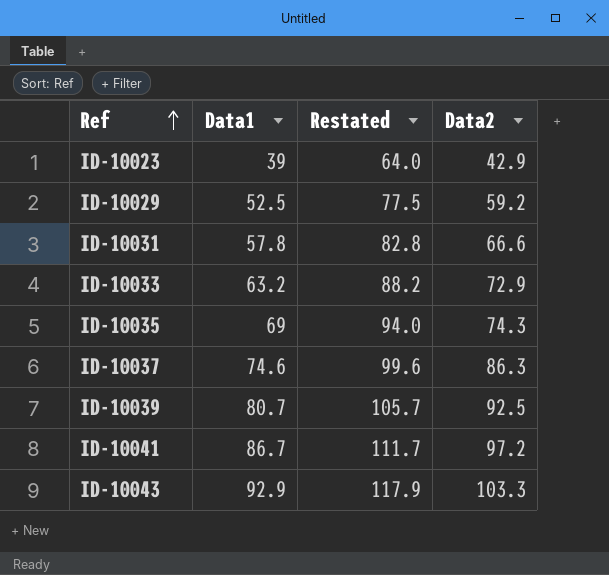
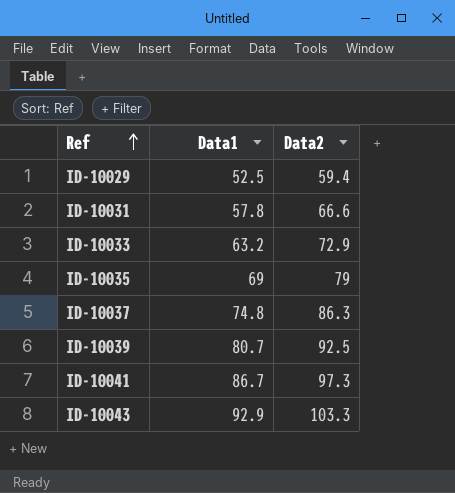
column Restated | formula: [Data1] + 25 -> none
row ID-10023: 39 | 64.0 | 42.9 -> none
ID-10029 | Data2: 59.2 -> 59.4
ID-10035 | Data2: 74.3 -> 79
ID-10037 | Data1: 74.6 -> 74.8
ID-10041 | Data2: 97.2 -> 97.3

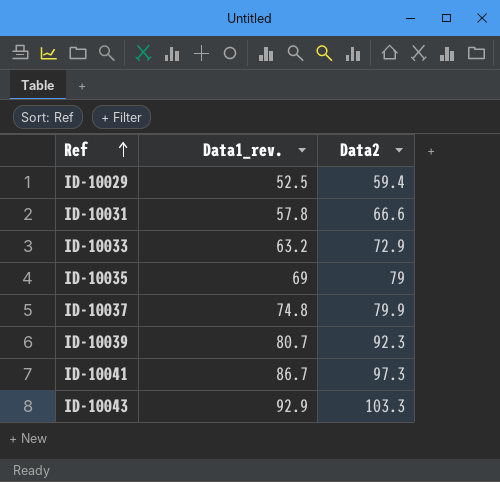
column name: Data1 -> Data1_rev.
ID-10037 | Data2: 86.3 -> 79.9
ID-10039 | Data2: 92.5 -> 92.3

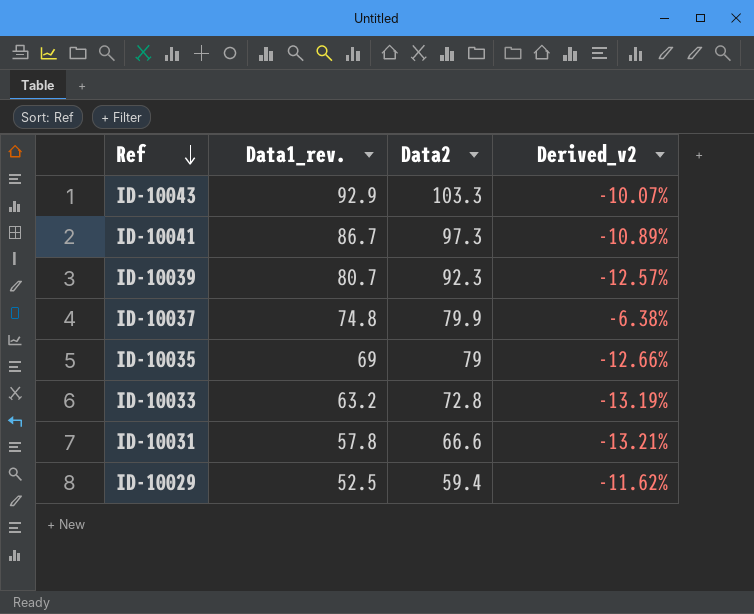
row order: Ref ascending -> Ref descending
column Derived_v2 | formula: none -> ([Data1_rev.] - [Data2]) / [Data2]
ID-10033 | Data2: 72.9 -> 72.8

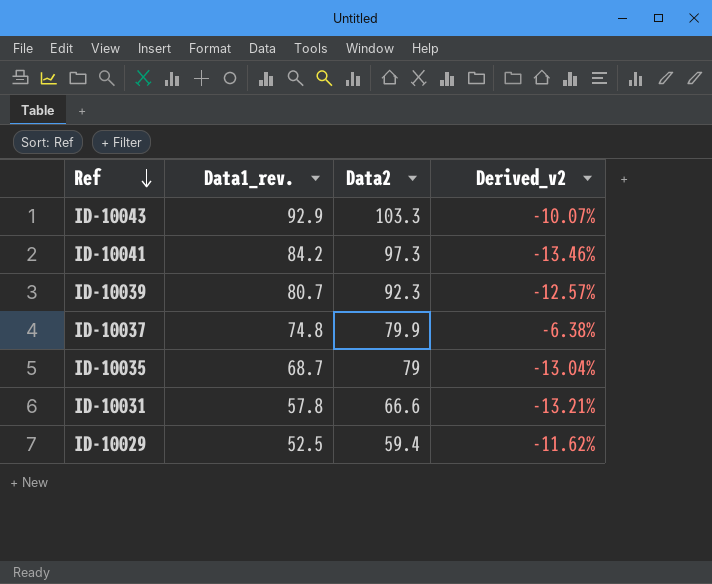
row ID-10033: 63.2 | 72.8 | -13.19% -> none
ID-10041 | Data1_rev.: 86.7 -> 84.2
ID-10041 | Derived_v2: -10.89% -> -13.46%
ID-10035 | Data1_rev.: 69 -> 68.7
ID-10035 | Derived_v2: -12.66% -> -13.04%

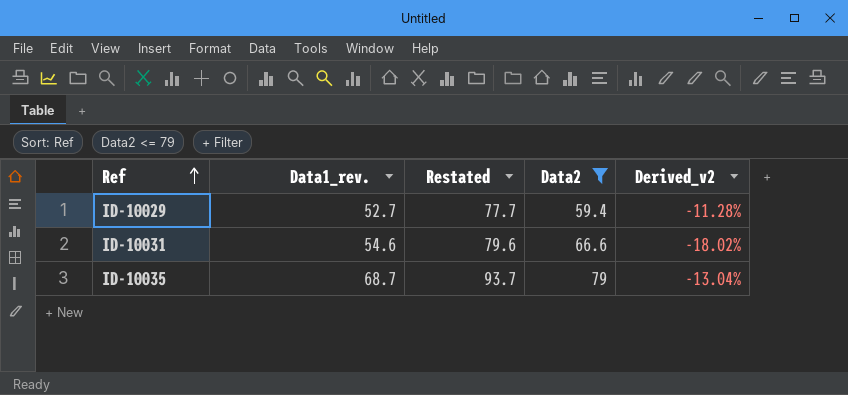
filter: none -> Data2 <= 79
row order: Ref descending -> Ref ascending
column Restated | formula: none -> [Data1_rev.] + 25
ID-10029 | Data1_rev.: 52.5 -> 52.7
ID-10029 | Derived_v2: -11.62% -> -11.28%
ID-10031 | Data1_rev.: 57.8 -> 54.6
ID-10031 | Derived_v2: -13.21% -> -18.02%

